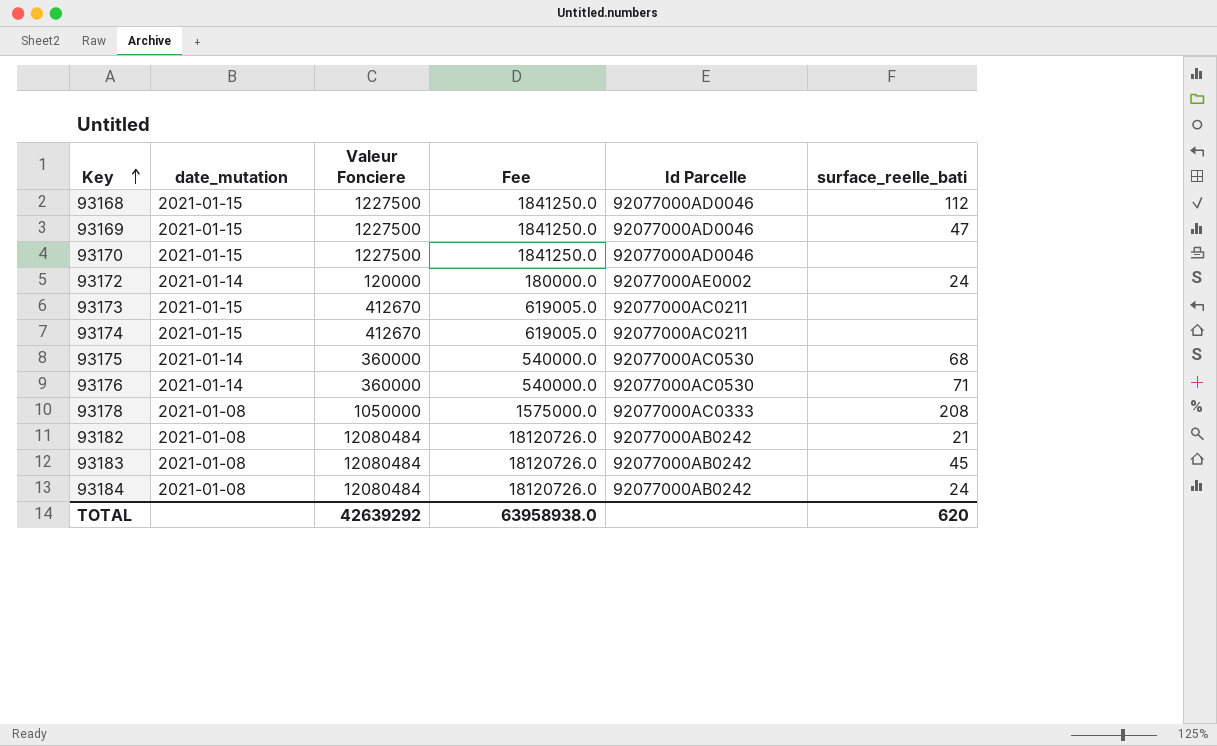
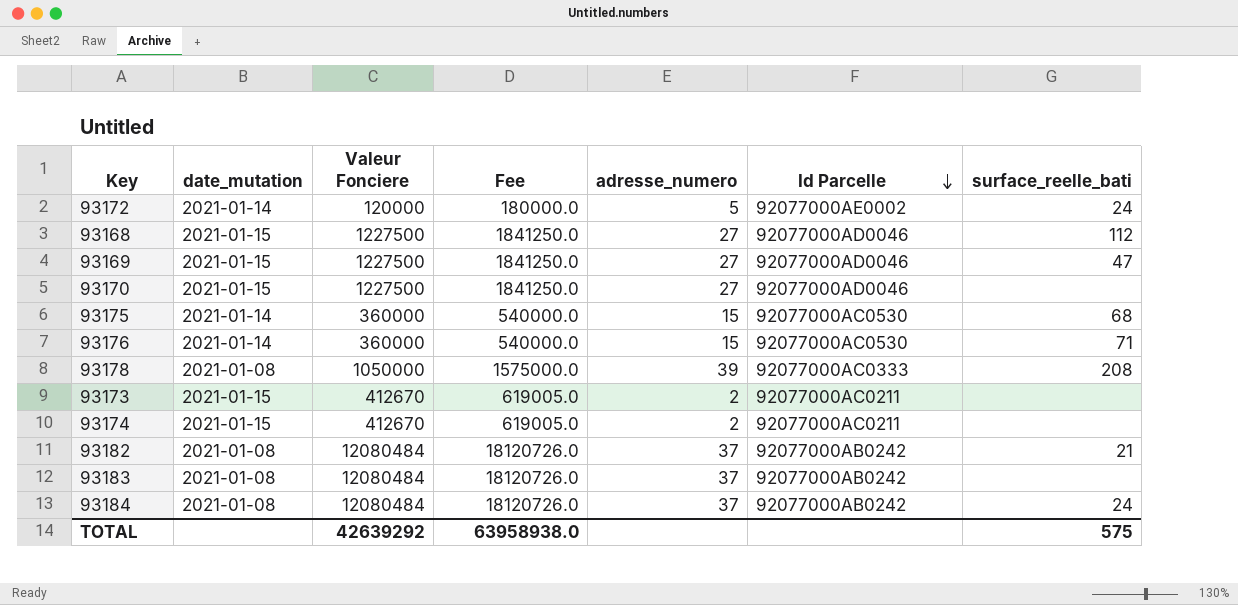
row order: Key ascending -> Id Parcelle descending
column adresse_numero | position: none -> 5
93183 | surface_reelle_bati: 45 -> none
TOTAL | surface_reelle_bati: 620 -> 575

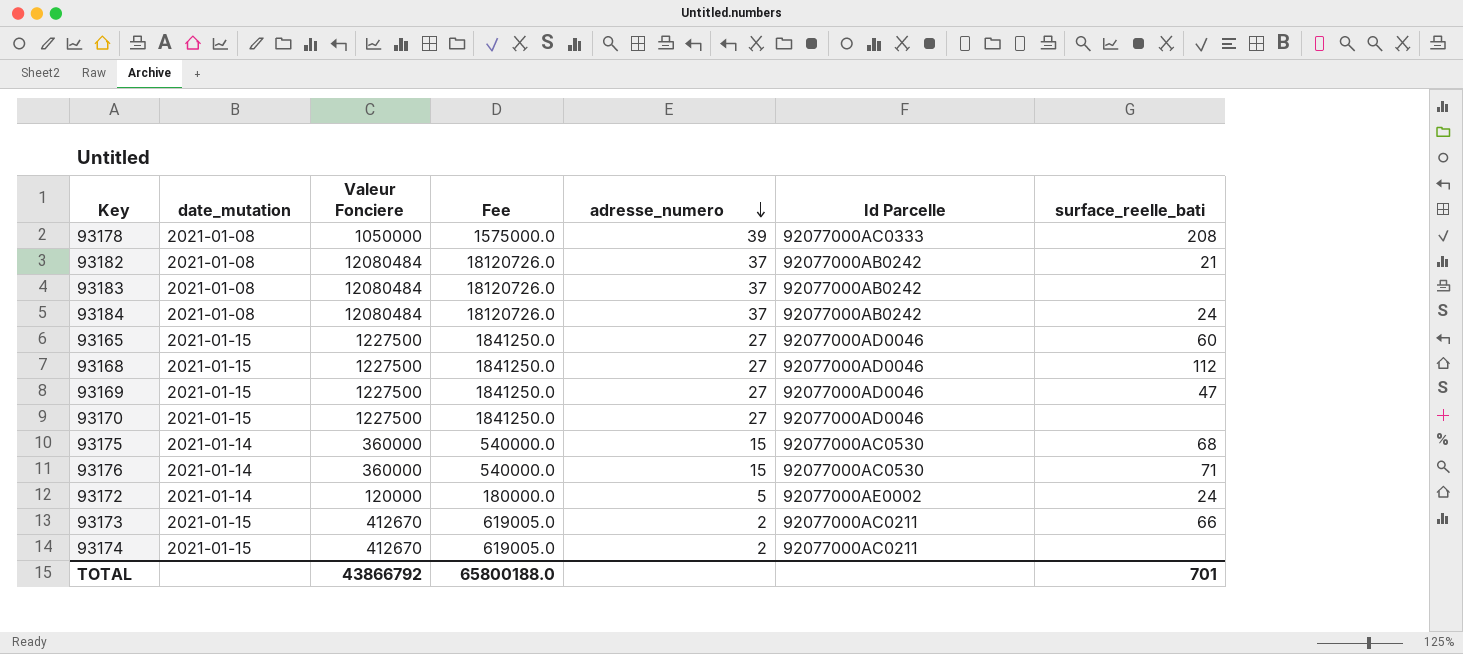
row order: Id Parcelle descending -> adresse_numero descending
row 93165: none -> 2021-01-15 | 1227500 | 1841250.0 | 27 | 92077000AD0046 | 60
93173 | surface_reelle_bati: none -> 66
TOTAL | Valeur Fonciere: 42639292 -> 43866792
TOTAL | Fee: 63958938.0 -> 65800188.0
TOTAL | surface_reelle_bati: 575 -> 701

